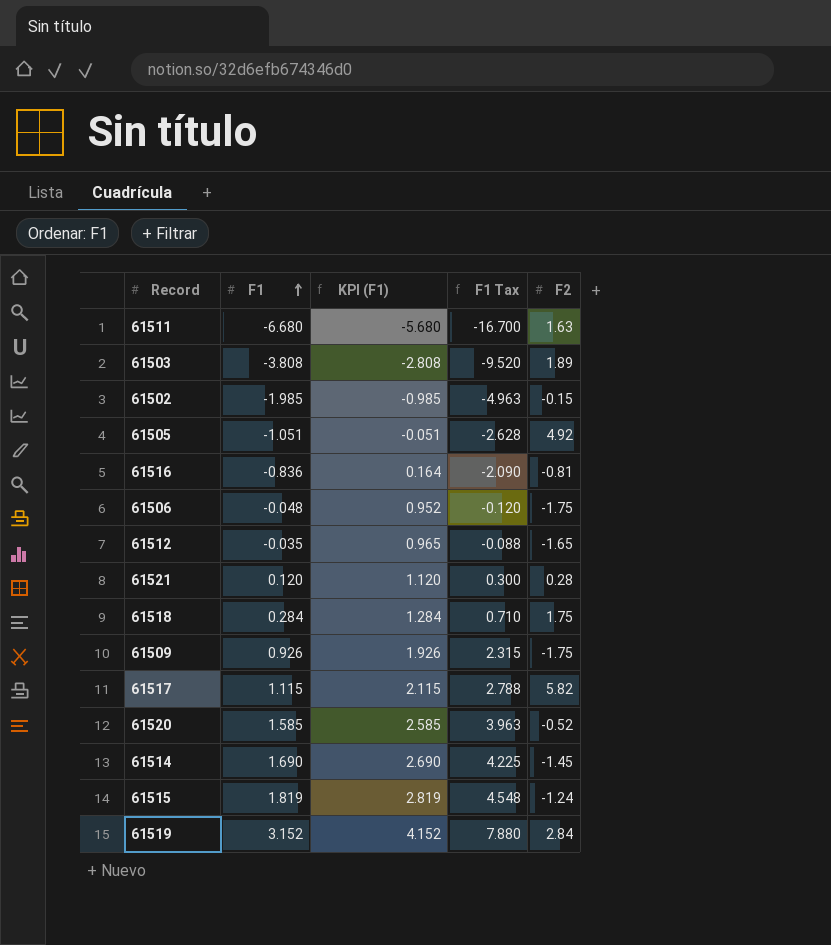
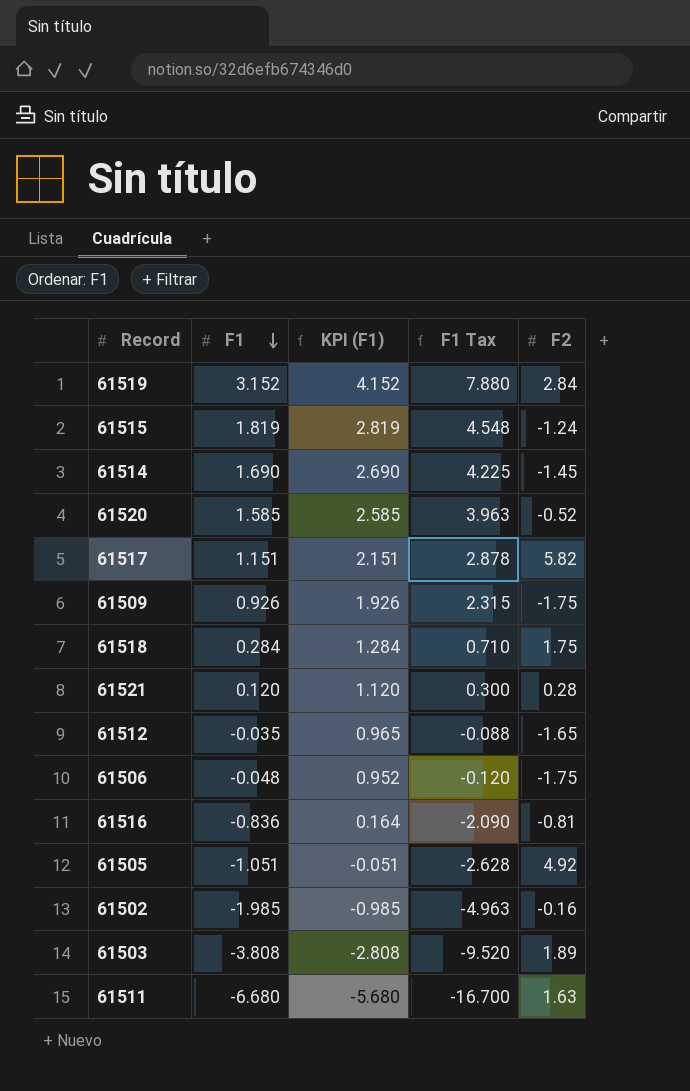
row order: F1 ascending -> F1 descending
61517 | F1: 1.115 -> 1.151
61517 | KPI (F1): 2.115 -> 2.151
61517 | F1 Tax: 2.788 -> 2.878
61502 | F2: -0.15 -> -0.16

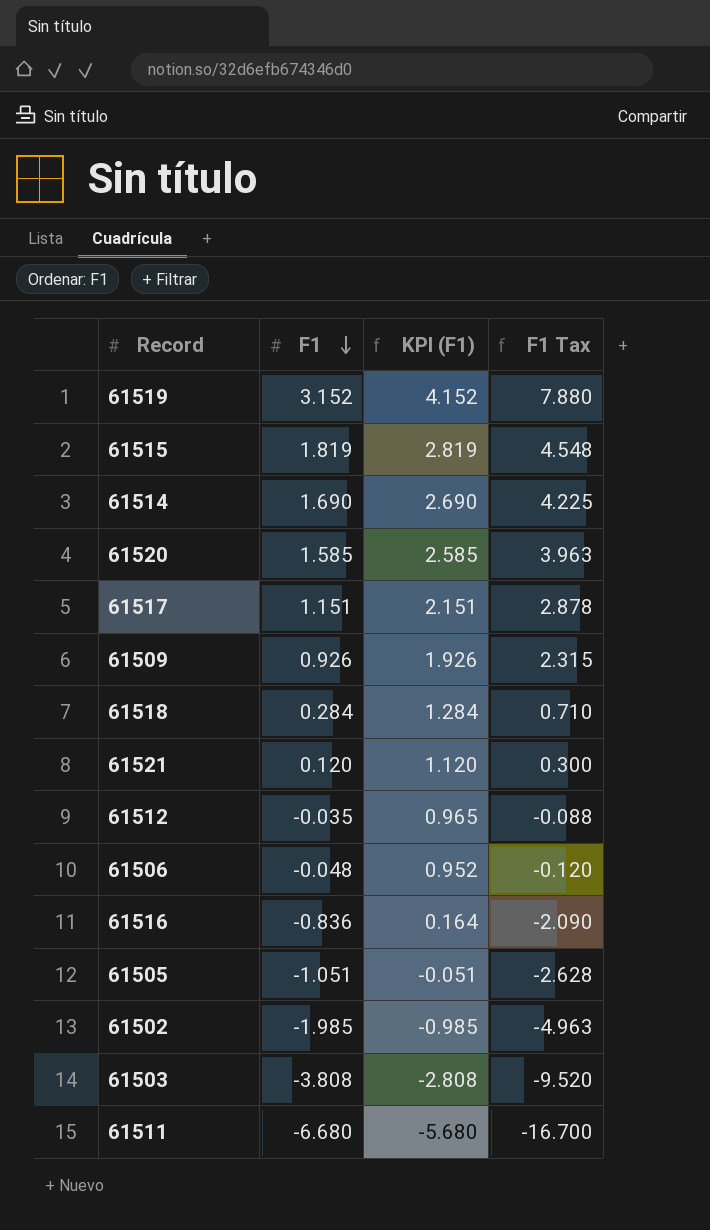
column F2 | position: 5 -> none

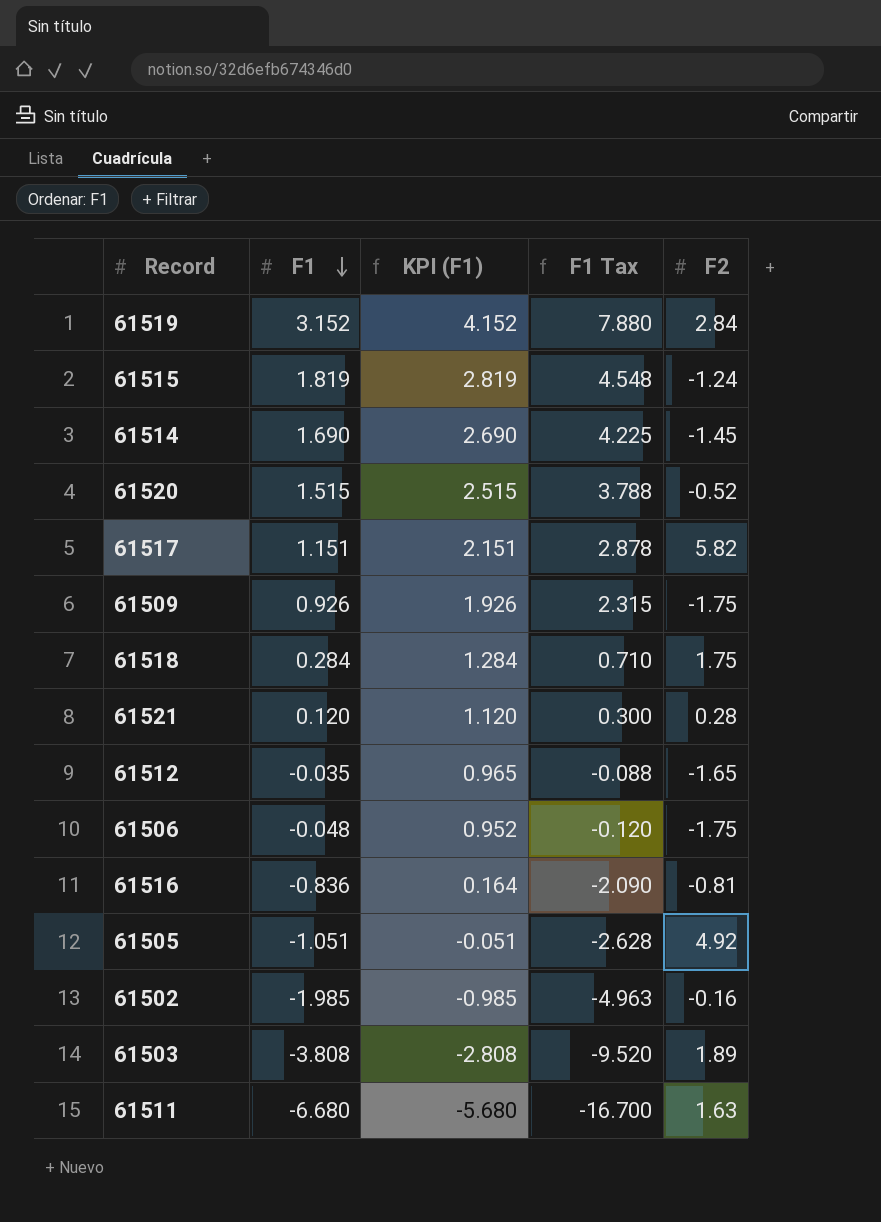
column F2 | position: none -> 5
61520 | F1: 1.585 -> 1.515
61520 | KPI (F1): 2.585 -> 2.515
61520 | F1 Tax: 3.963 -> 3.788

